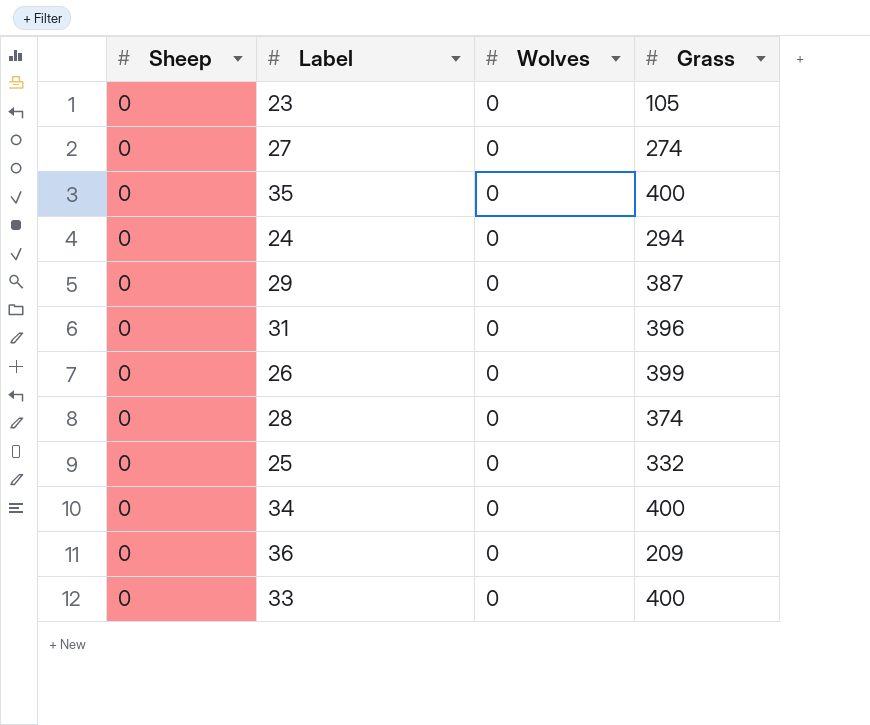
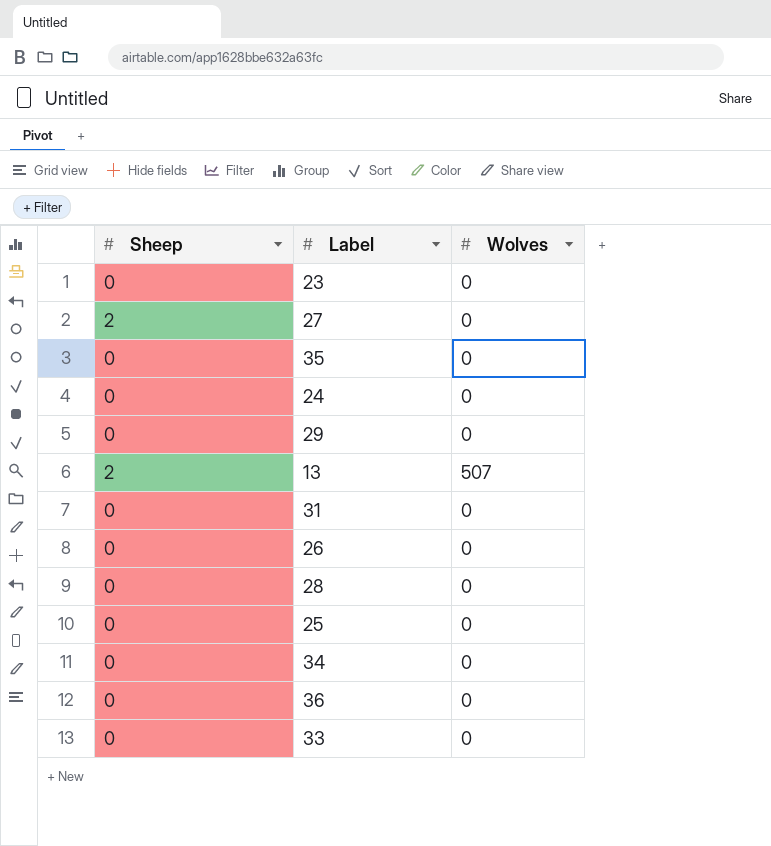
column Grass | position: 4 -> none
27 | Sheep: 0 -> 2
row 13: none -> 2 | 507

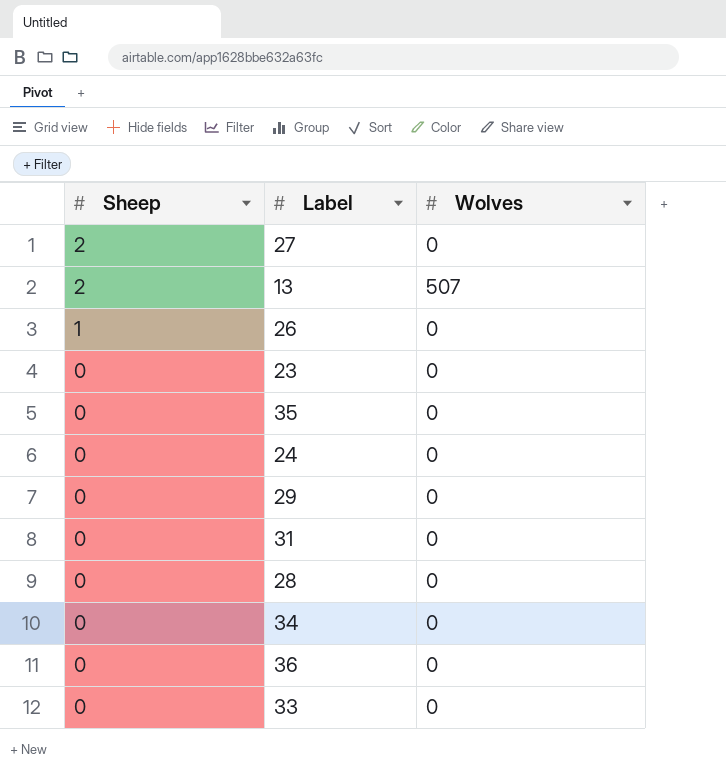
row order: none -> Sheep descending
row 25: 0 | 0 -> none
26 | Sheep: 0 -> 1

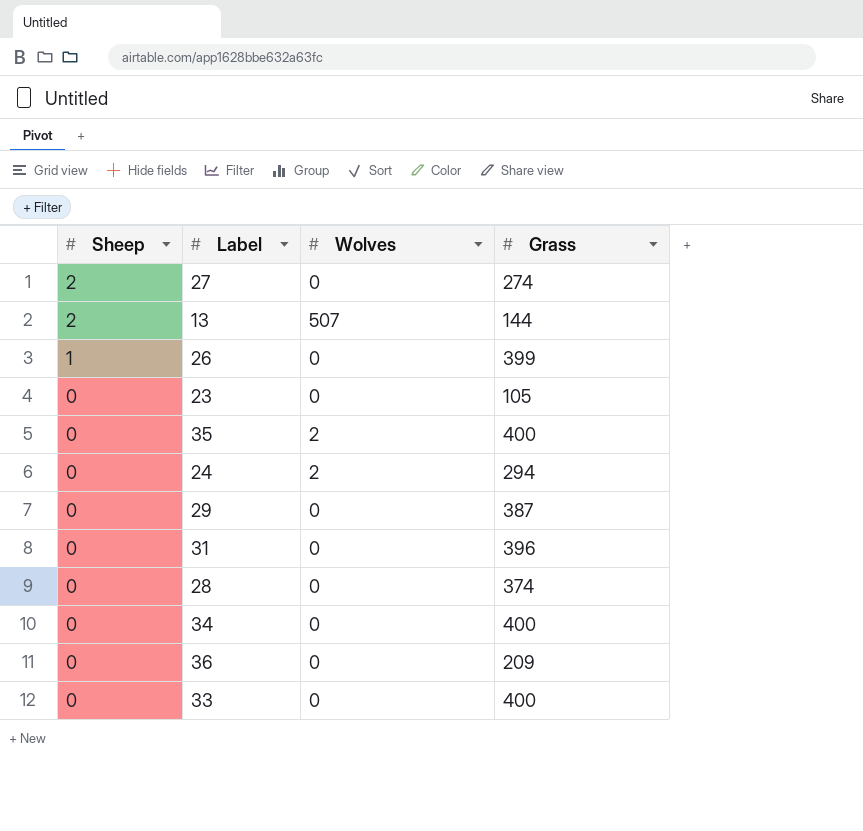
column Grass | position: none -> 4
35 | Wolves: 0 -> 2
24 | Wolves: 0 -> 2

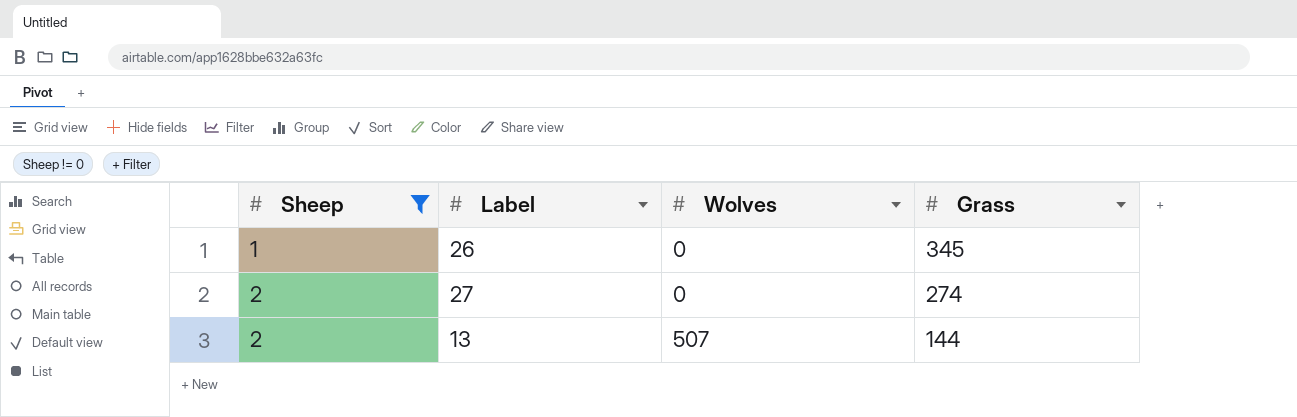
filter: none -> Sheep != 0
row order: Sheep descending -> Sheep ascending
26 | Grass: 399 -> 345

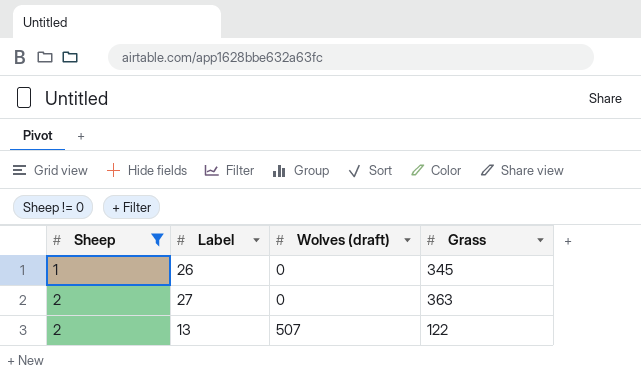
column name: Wolves -> Wolves (draft)
27 | Grass: 274 -> 363
13 | Grass: 144 -> 122

